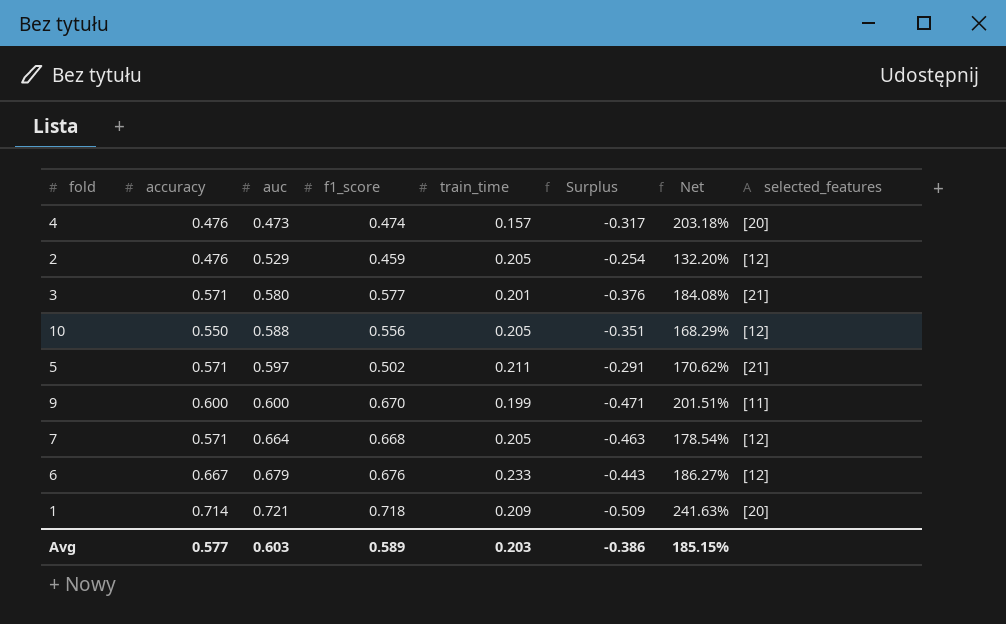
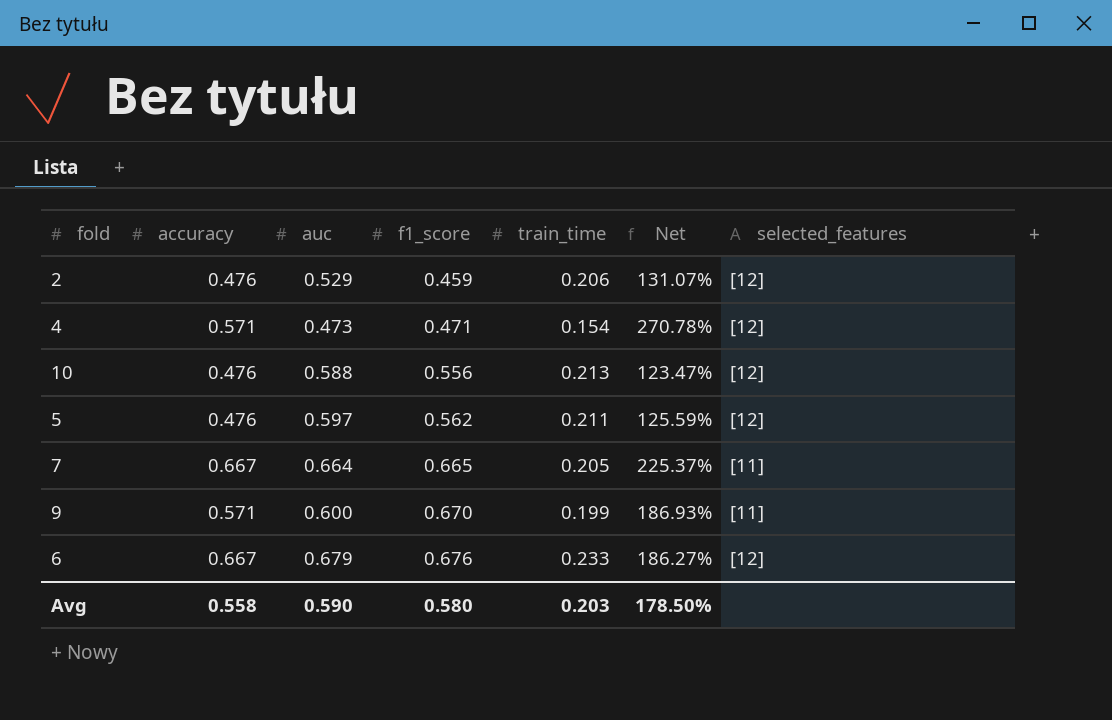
row order: auc ascending -> f1_score ascending
column Surplus | formula: [train_time] - [f1_score] -> none
row 3: 0.571 | 0.580 | 0.577 | 0.201 | -0.376 | 184.08% | [21] -> none
row 1: 0.714 | 0.721 | 0.718 | 0.209 | -0.509 | 241.63% | [20] -> none
2 | train_time: 0.205 -> 0.206
2 | Net: 132.20% -> 131.07%
4 | accuracy: 0.476 -> 0.571
4 | f1_score: 0.474 -> 0.471
4 | train_time: 0.157 -> 0.154
4 | Net: 203.18% -> 270.78%
4 | selected_features: [20] -> [12]
10 | accuracy: 0.550 -> 0.476
10 | train_time: 0.205 -> 0.213
10 | Net: 168.29% -> 123.47%
5 | accuracy: 0.571 -> 0.476
5 | f1_score: 0.502 -> 0.562
5 | Net: 170.62% -> 125.59%
5 | selected_features: [21] -> [12]
7 | accuracy: 0.571 -> 0.667
7 | f1_score: 0.668 -> 0.665
7 | Net: 178.54% -> 225.37%
7 | selected_features: [12] -> [11]
9 | accuracy: 0.600 -> 0.571
9 | Net: 201.51% -> 186.93%
Avg | accuracy: 0.577 -> 0.558
Avg | auc: 0.603 -> 0.590
Avg | f1_score: 0.589 -> 0.580
Avg | Net: 185.15% -> 178.50%

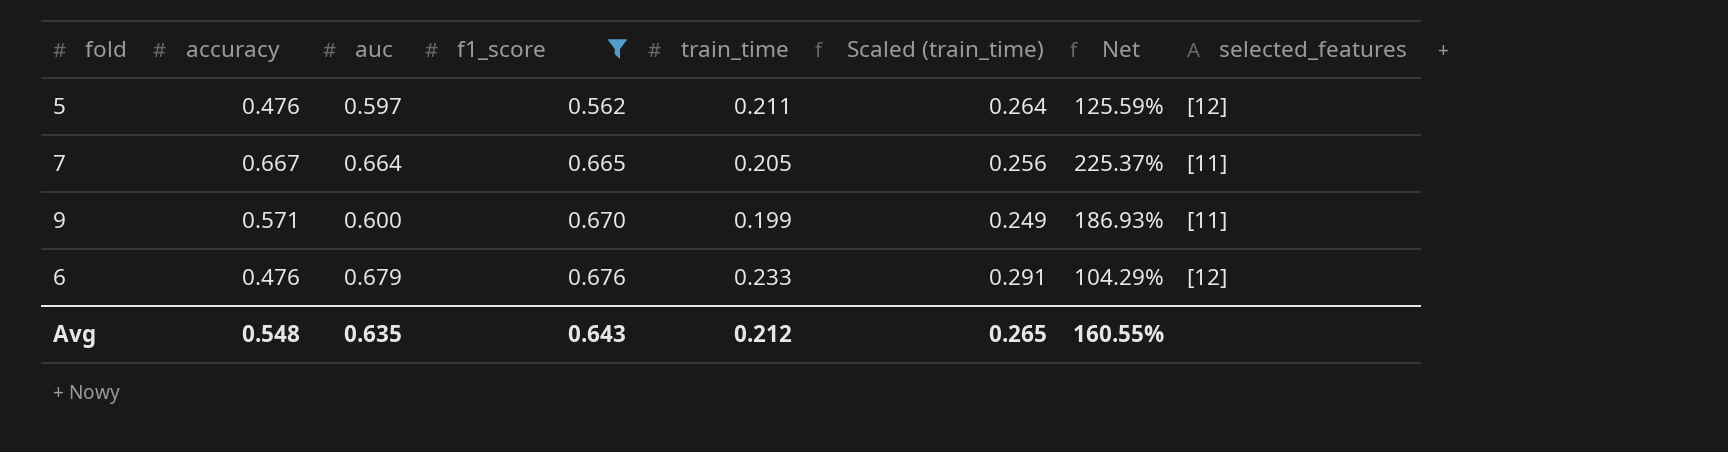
filter: none -> f1_score >= 0.562
column Scaled (train_time) | formula: none -> [train_time] * 1.25
6 | accuracy: 0.667 -> 0.476
6 | Net: 186.27% -> 104.29%
Avg | accuracy: 0.558 -> 0.548
Avg | auc: 0.590 -> 0.635
Avg | f1_score: 0.580 -> 0.643
Avg | train_time: 0.203 -> 0.212
Avg | Net: 178.50% -> 160.55%

